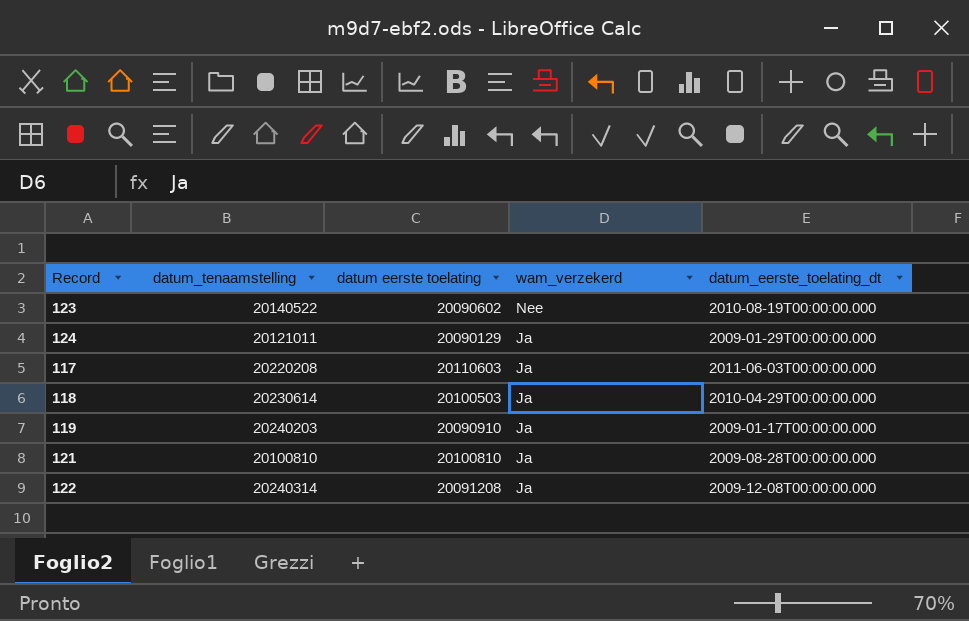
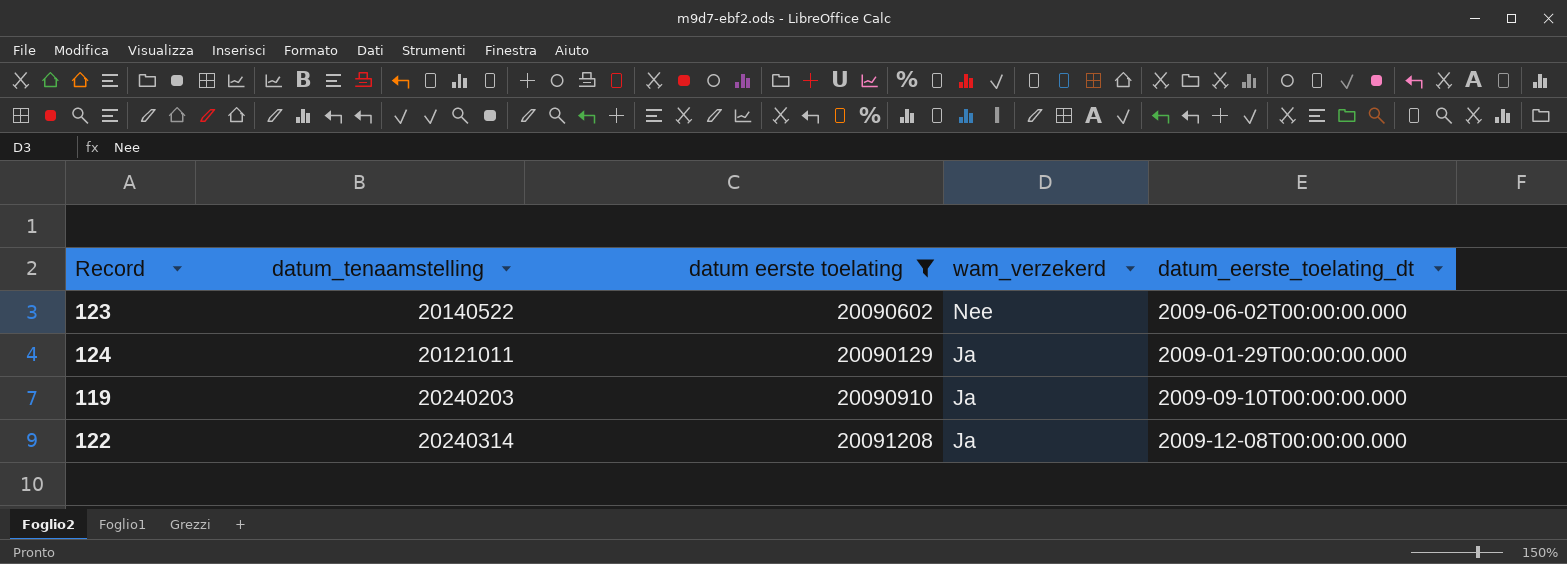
filter: none -> datum eerste toelating <= 20091208
123 | datum_eerste_toelating_dt: 2010-08-19T00:00:00.000 -> 2009-06-02T00:00:00.000
119 | datum_eerste_toelating_dt: 2009-01-17T00:00:00.000 -> 2009-09-10T00:00:00.000

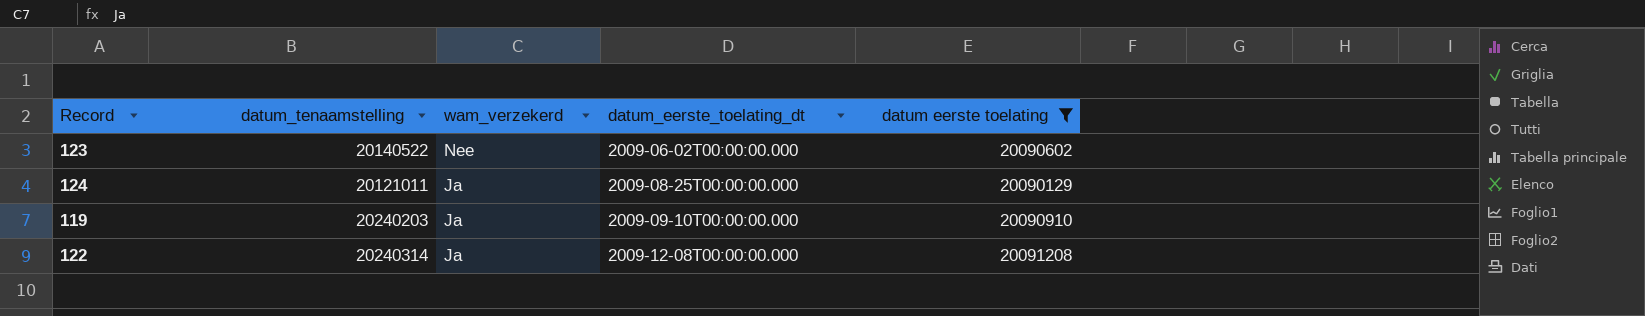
column datum eerste toelating | position: 3 -> 5
124 | datum_eerste_toelating_dt: 2009-01-29T00:00:00.000 -> 2009-08-25T00:00:00.000

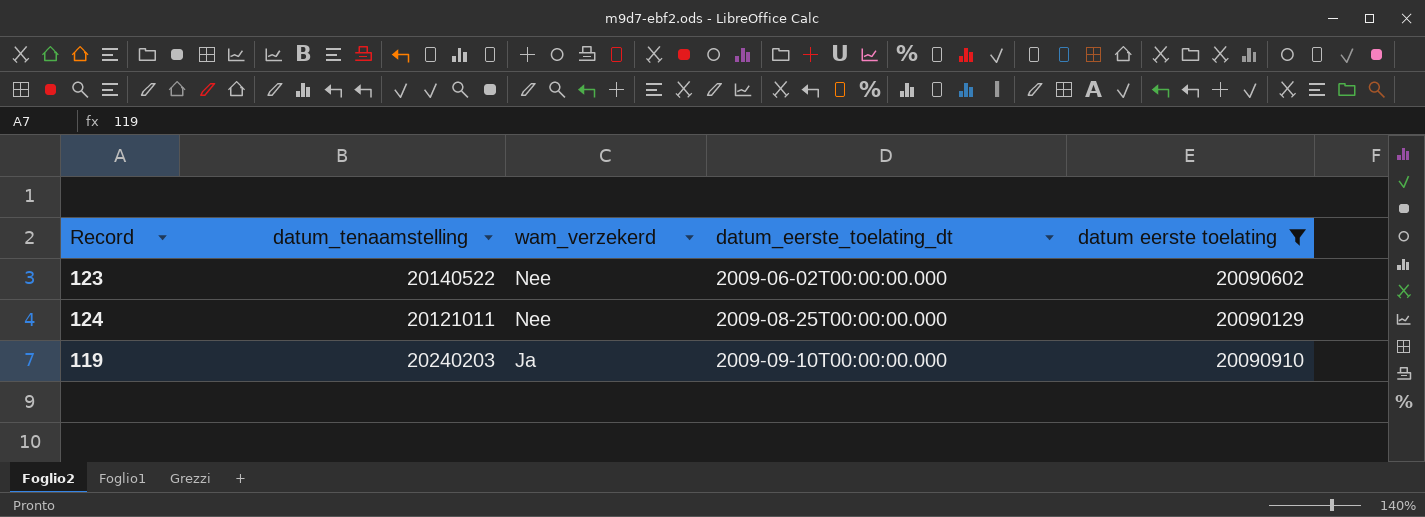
row 122: 20240314 | Ja | 2009-12-08T00:00:00.000 | 20091208 -> none
124 | wam_verzekerd: Ja -> Nee

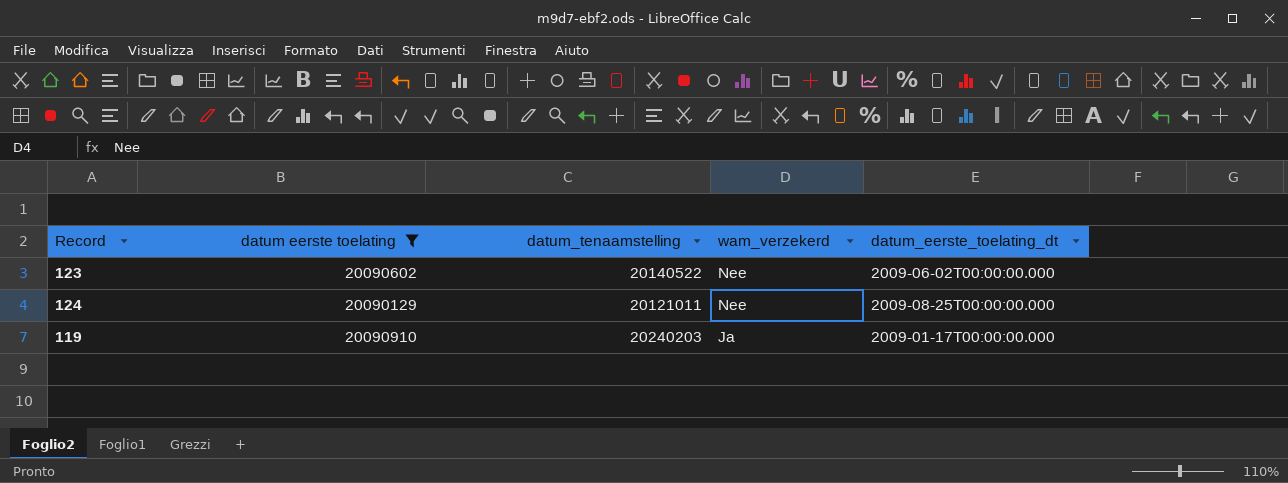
column datum eerste toelating | position: 5 -> 2
119 | datum_eerste_toelating_dt: 2009-09-10T00:00:00.000 -> 2009-01-17T00:00:00.000

